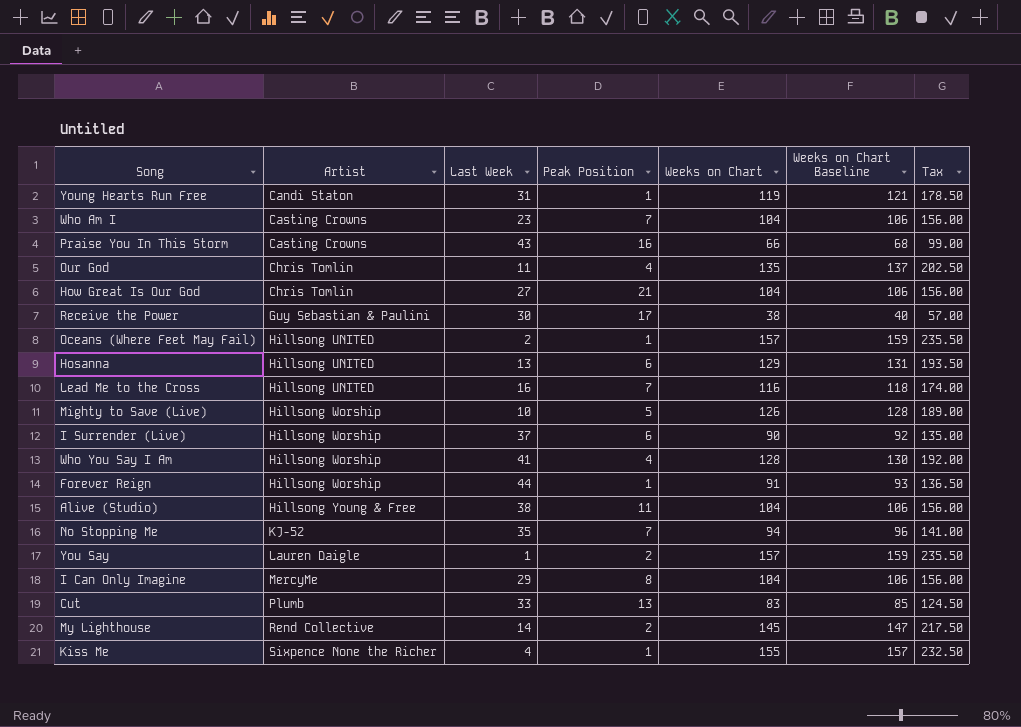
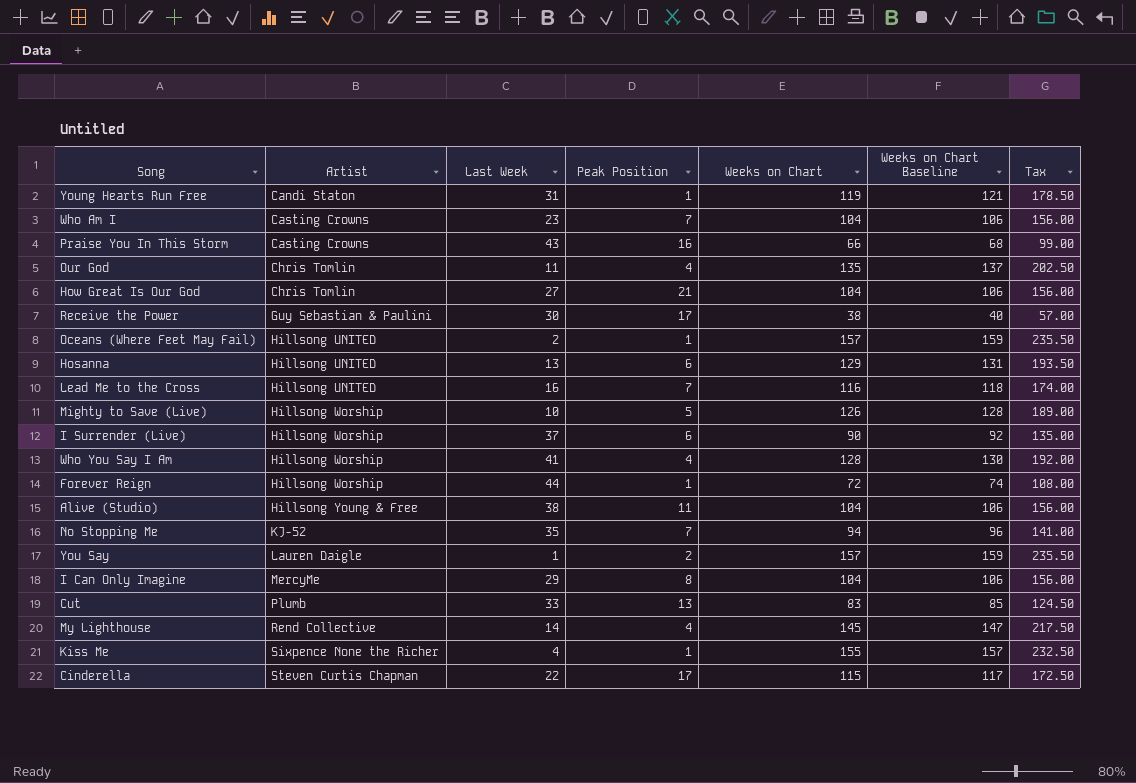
Forever Reign | Weeks on Chart: 91 -> 72
Forever Reign | Weeks on Chart Baseline: 93 -> 74
Forever Reign | Tax: 136.50 -> 108.00
My Lighthouse | Peak Position: 2 -> 4
row Cinderella: none -> Steven Curtis Chapman | 22 | 17 | 115 | 117 | 172.50

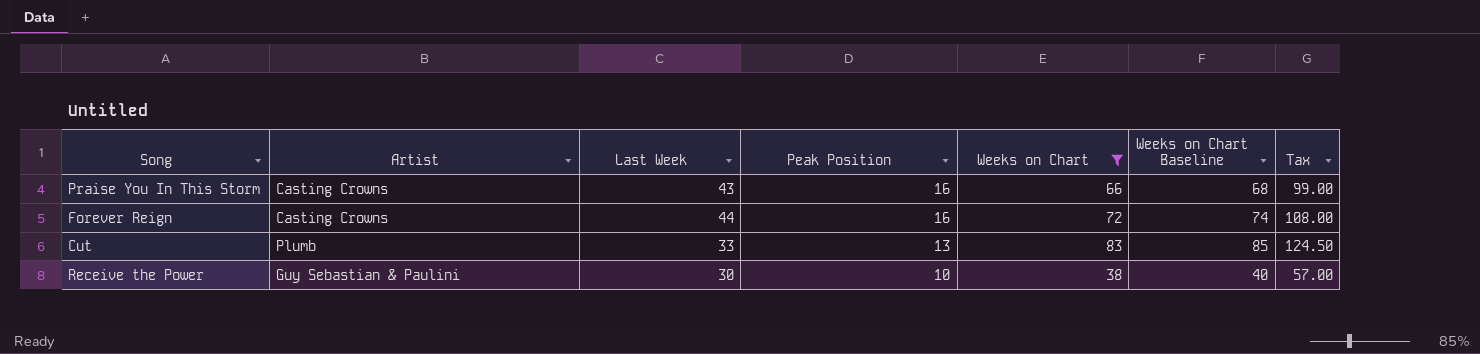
filter: none -> Weeks on Chart <= 83
row order: Artist ascending -> Peak Position descending
Forever Reign | Artist: Hillsong Worship -> Casting Crowns
Forever Reign | Peak Position: 1 -> 16
Receive the Power | Peak Position: 17 -> 10

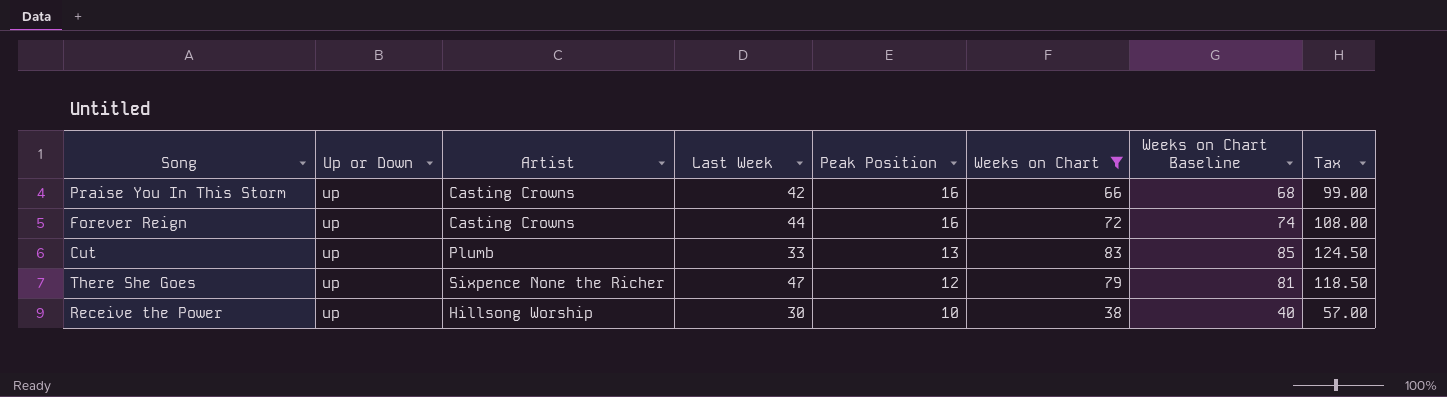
column Up or Down | position: none -> 2
Praise You In This Storm | Last Week: 43 -> 42
row There She Goes: none -> up | Sixpence None the Richer | 47 | 12 | 79 | 81 | 118.50
Receive the Power | Artist: Guy Sebastian & Paulini -> Hillsong Worship

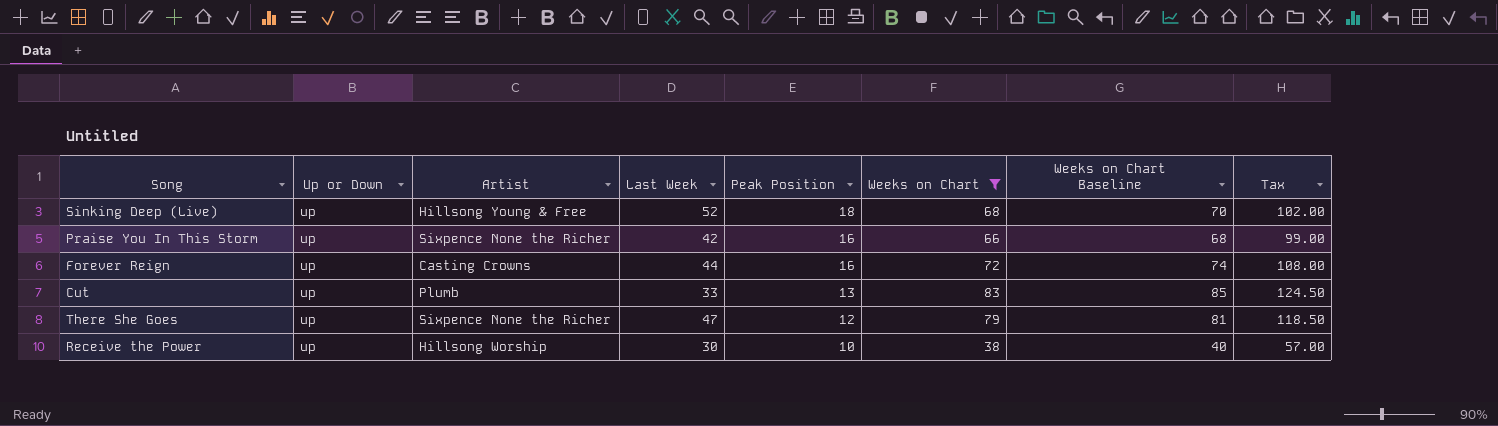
row Sinking Deep (Live): none -> up | Hillsong Young & Free | 52 | 18 | 68 | 70 | 102.00
Praise You In This Storm | Artist: Casting Crowns -> Sixpence None the Richer

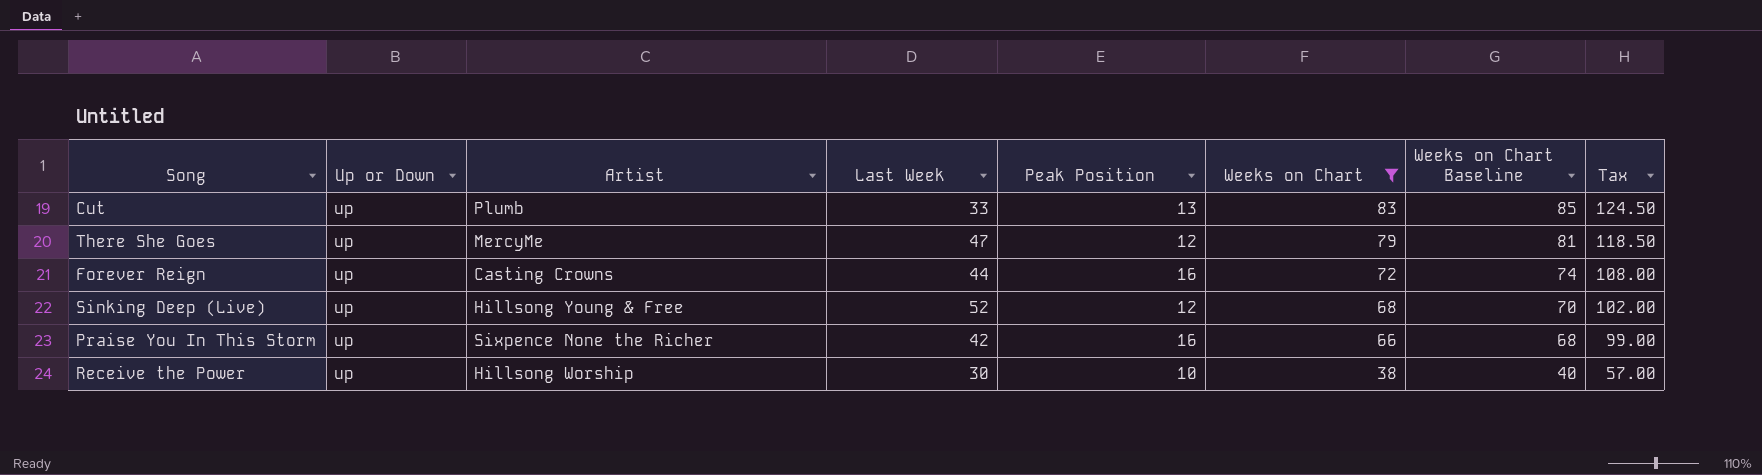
row order: Peak Position descending -> Weeks on Chart descending
There She Goes | Artist: Sixpence None the Richer -> MercyMe
Sinking Deep (Live) | Peak Position: 18 -> 12

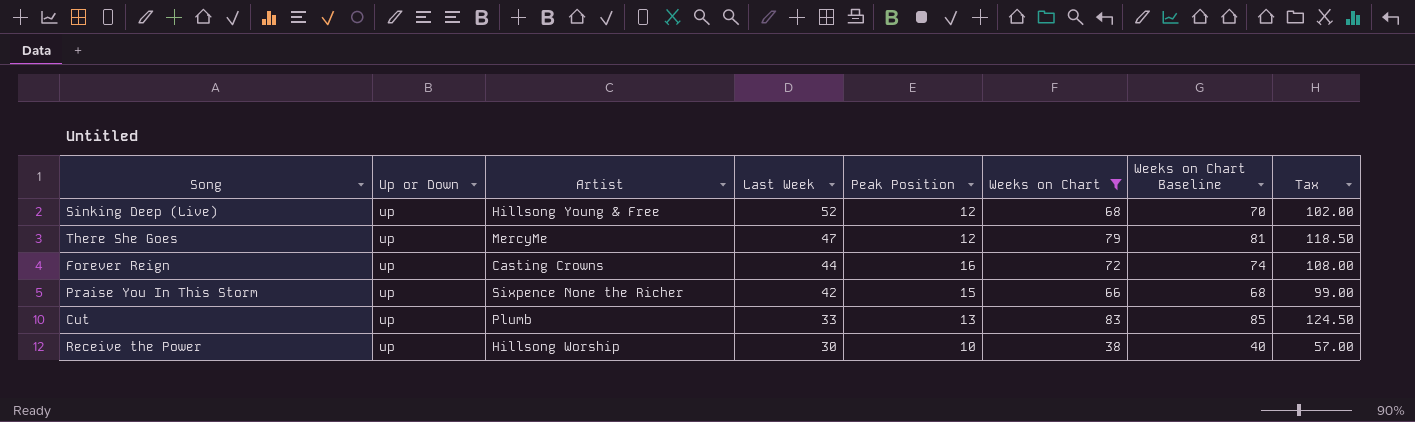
row order: Weeks on Chart descending -> Last Week descending
Praise You In This Storm | Peak Position: 16 -> 15

